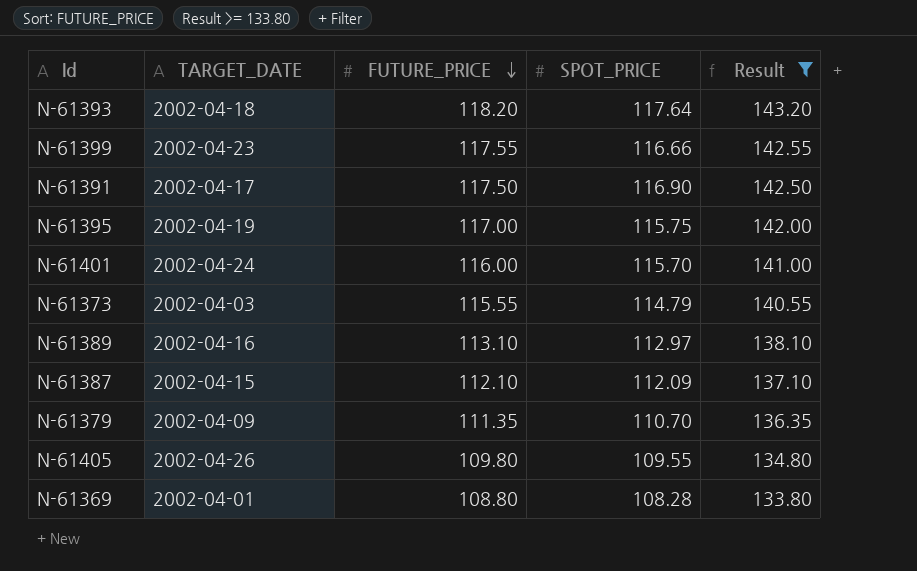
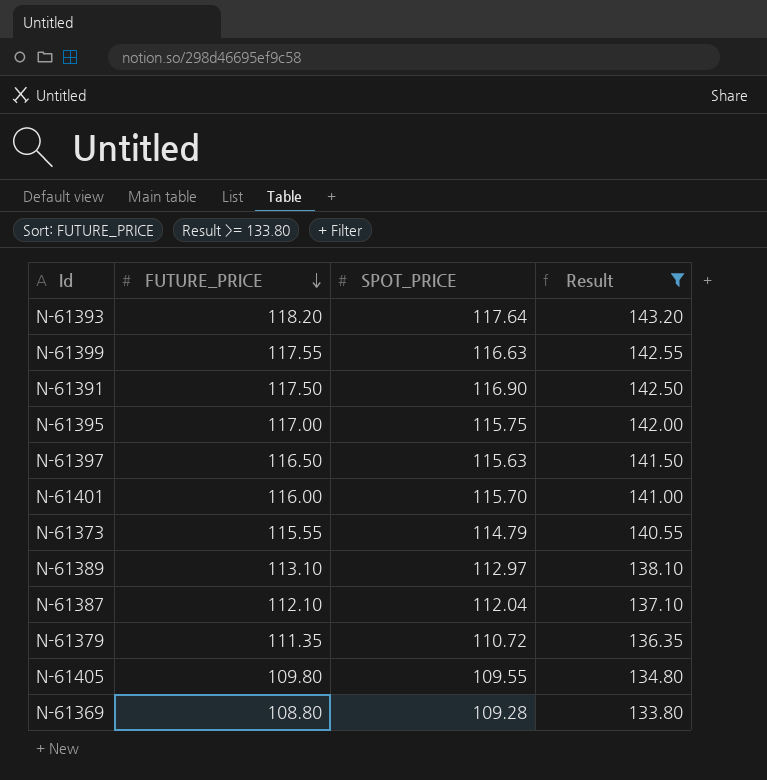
column TARGET_DATE | position: 2 -> none
N-61399 | SPOT_PRICE: 116.66 -> 116.63
row N-61397: none -> 116.50 | 115.63 | 141.50
N-61387 | SPOT_PRICE: 112.09 -> 112.04
N-61379 | SPOT_PRICE: 110.70 -> 110.72
N-61369 | SPOT_PRICE: 108.28 -> 109.28

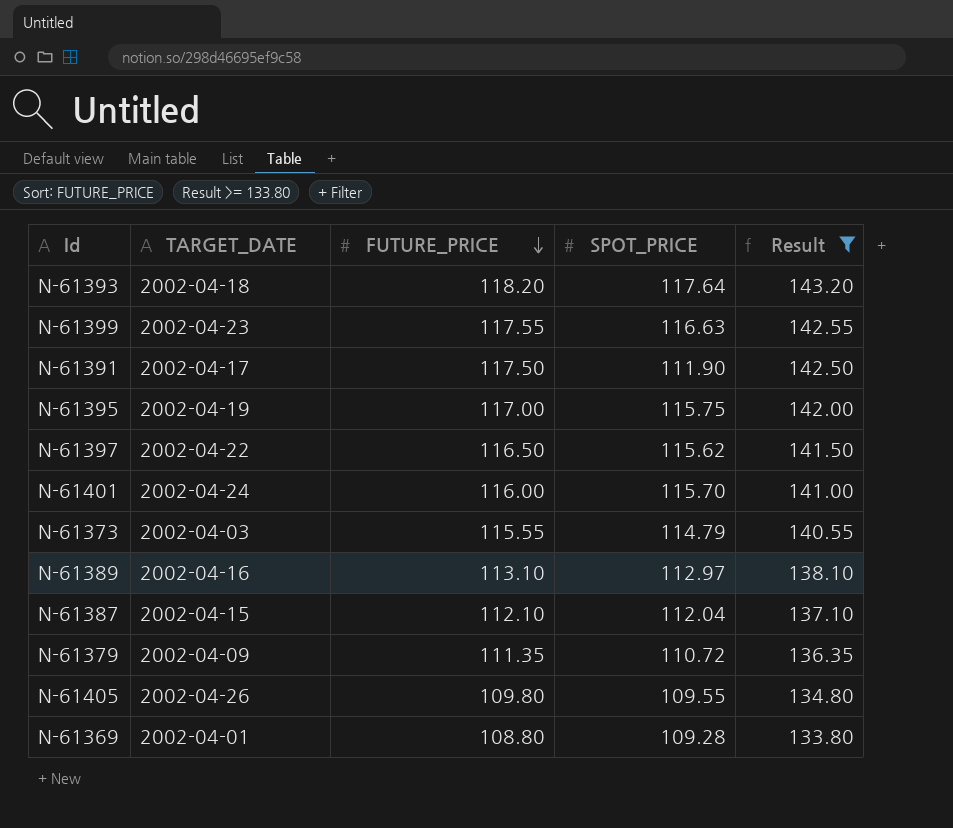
column TARGET_DATE | position: none -> 2
N-61391 | SPOT_PRICE: 116.90 -> 111.90
N-61397 | SPOT_PRICE: 115.63 -> 115.62

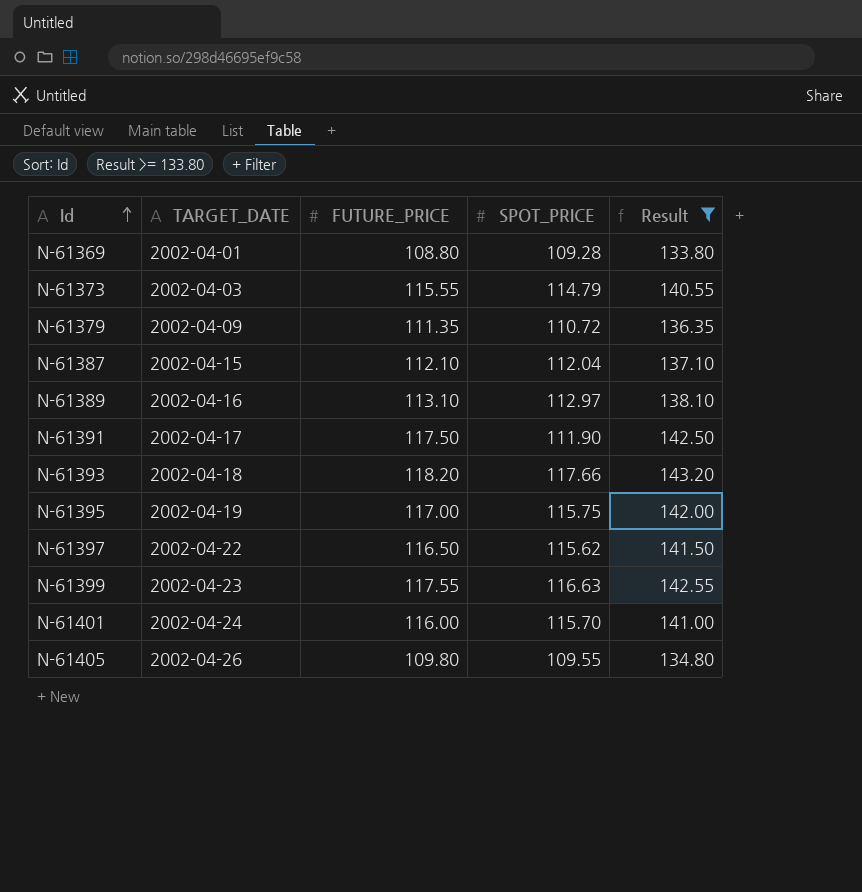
row order: FUTURE_PRICE descending -> Id ascending
N-61393 | SPOT_PRICE: 117.64 -> 117.66

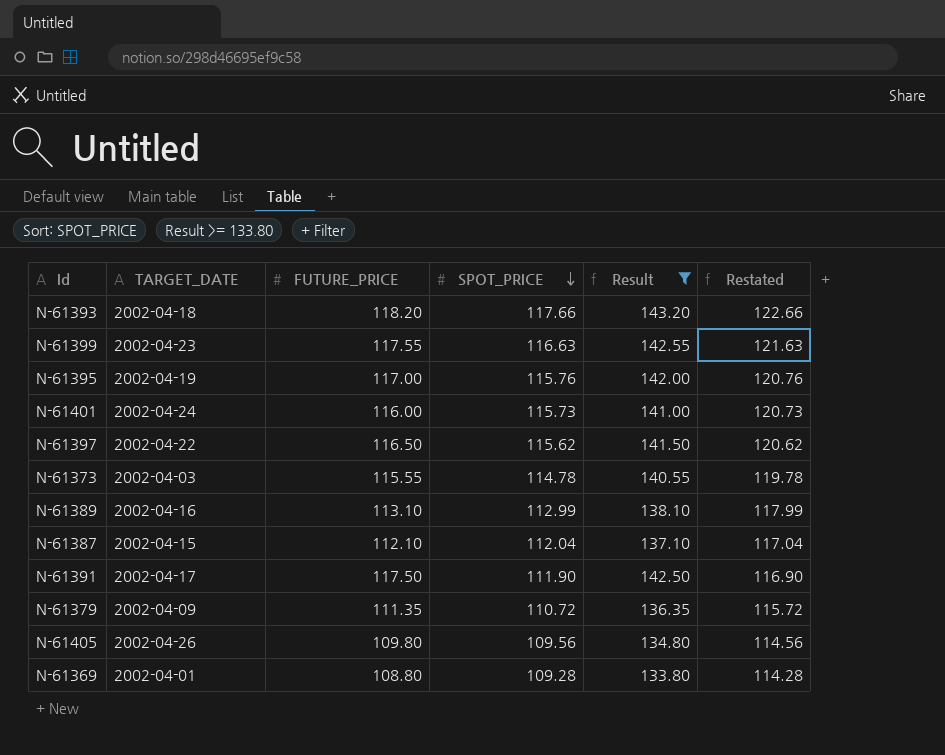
row order: Id ascending -> SPOT_PRICE descending
column Restated | formula: none -> [SPOT_PRICE] + 5
N-61395 | SPOT_PRICE: 115.75 -> 115.76
N-61401 | SPOT_PRICE: 115.70 -> 115.73
N-61373 | SPOT_PRICE: 114.79 -> 114.78
N-61389 | SPOT_PRICE: 112.97 -> 112.99
N-61405 | SPOT_PRICE: 109.55 -> 109.56

